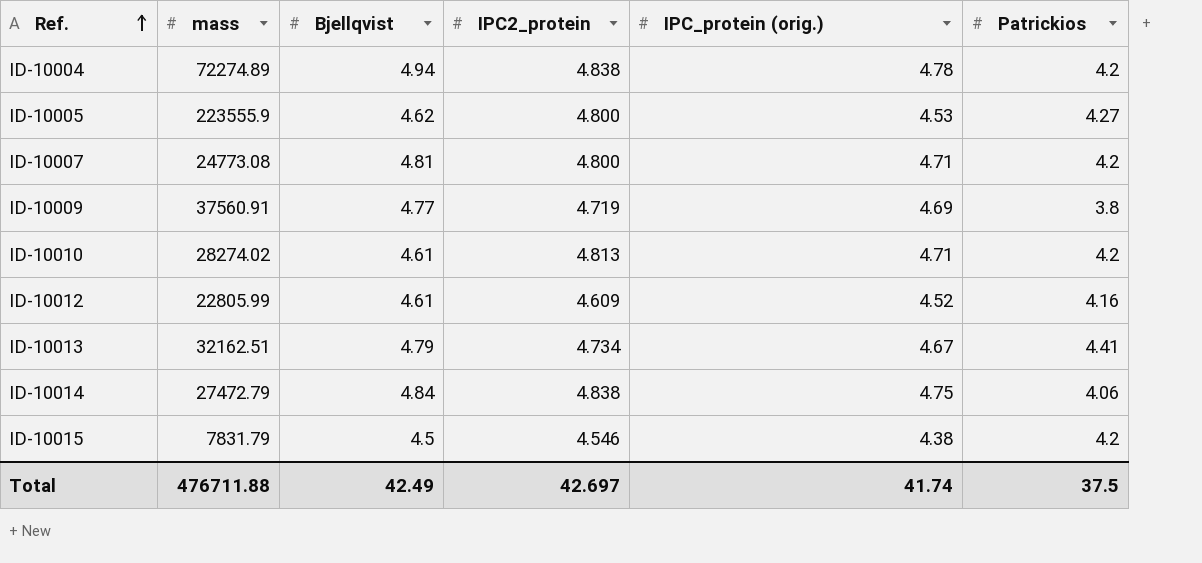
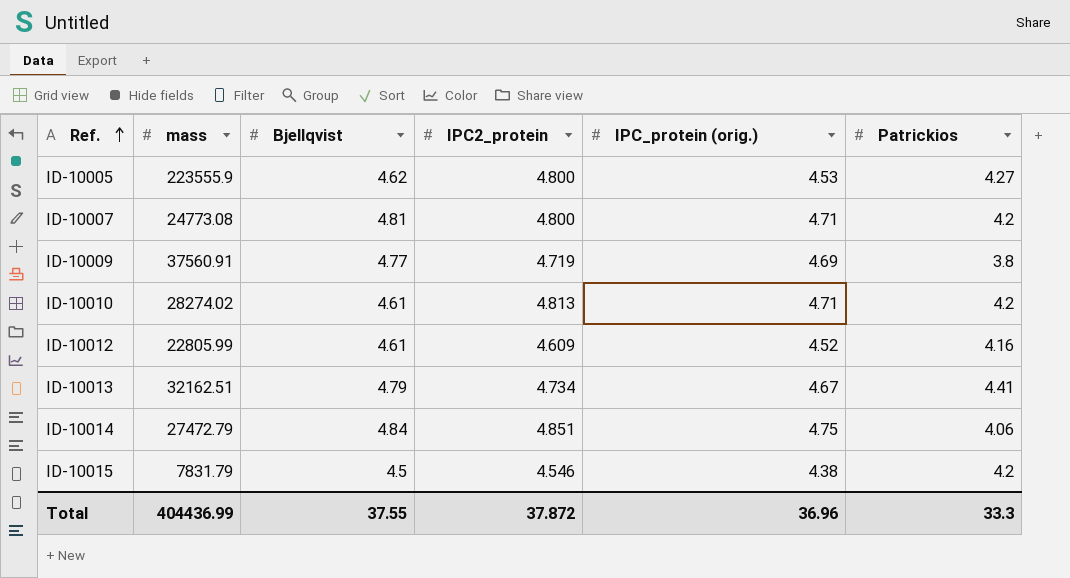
row ID-10004: 72274.89 | 4.94 | 4.838 | 4.78 | 4.2 -> none
ID-10014 | IPC2_protein: 4.838 -> 4.851
Total | mass: 476711.88 -> 404436.99
Total | Bjellqvist: 42.49 -> 37.55
Total | IPC2_protein: 42.697 -> 37.872
Total | IPC_protein (orig.): 41.74 -> 36.96
Total | Patrickios: 37.5 -> 33.3

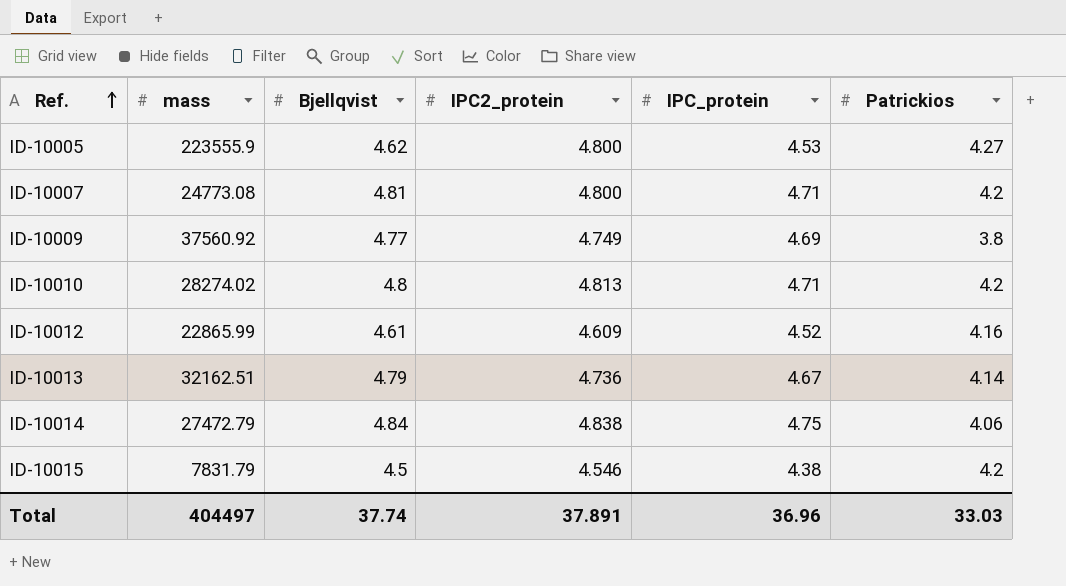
column name: IPC_protein (orig.) -> IPC_protein
ID-10009 | mass: 37560.91 -> 37560.92
ID-10009 | IPC2_protein: 4.719 -> 4.749
ID-10010 | Bjellqvist: 4.61 -> 4.8
ID-10012 | mass: 22805.99 -> 22865.99
ID-10013 | IPC2_protein: 4.734 -> 4.736
ID-10013 | Patrickios: 4.41 -> 4.14
ID-10014 | IPC2_protein: 4.851 -> 4.838
Total | mass: 404436.99 -> 404497
Total | Bjellqvist: 37.55 -> 37.74
Total | IPC2_protein: 37.872 -> 37.891
Total | Patrickios: 33.3 -> 33.03

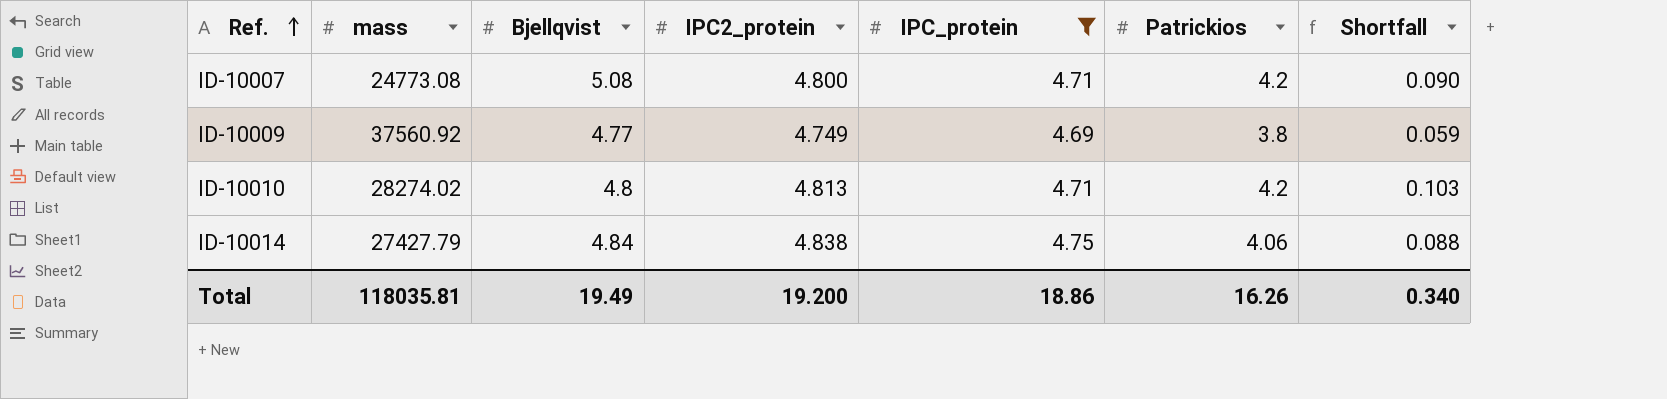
filter: none -> IPC_protein >= 4.69
column Shortfall | formula: none -> [IPC2_protein] - [IPC_protein]
ID-10007 | Bjellqvist: 4.81 -> 5.08
ID-10014 | mass: 27472.79 -> 27427.79
Total | mass: 404497 -> 118035.81
Total | Bjellqvist: 37.74 -> 19.49
Total | IPC2_protein: 37.891 -> 19.200
Total | IPC_protein: 36.96 -> 18.86
Total | Patrickios: 33.03 -> 16.26

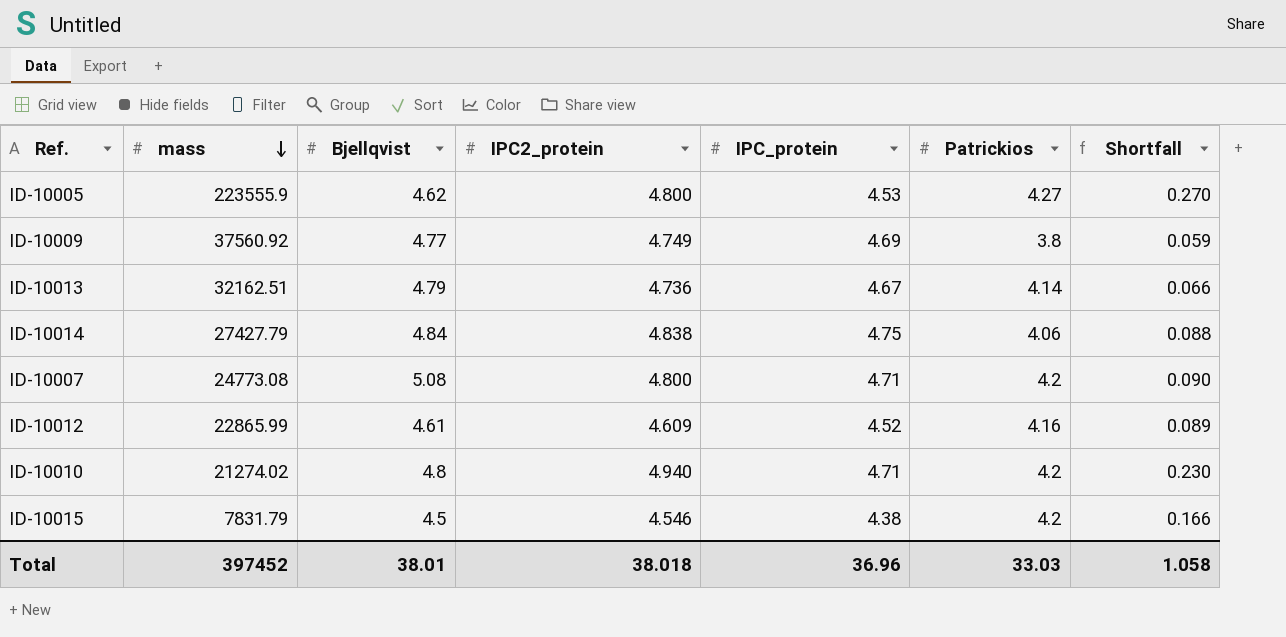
filter: IPC_protein >= 4.69 -> none
row order: Ref. ascending -> mass descending
ID-10010 | mass: 28274.02 -> 21274.02
ID-10010 | IPC2_protein: 4.813 -> 4.940
ID-10010 | Shortfall: 0.103 -> 0.230
Total | mass: 118035.81 -> 397452
Total | Bjellqvist: 19.49 -> 38.01
Total | IPC2_protein: 19.200 -> 38.018
Total | IPC_protein: 18.86 -> 36.96
Total | Patrickios: 16.26 -> 33.03
Total | Shortfall: 0.340 -> 1.058

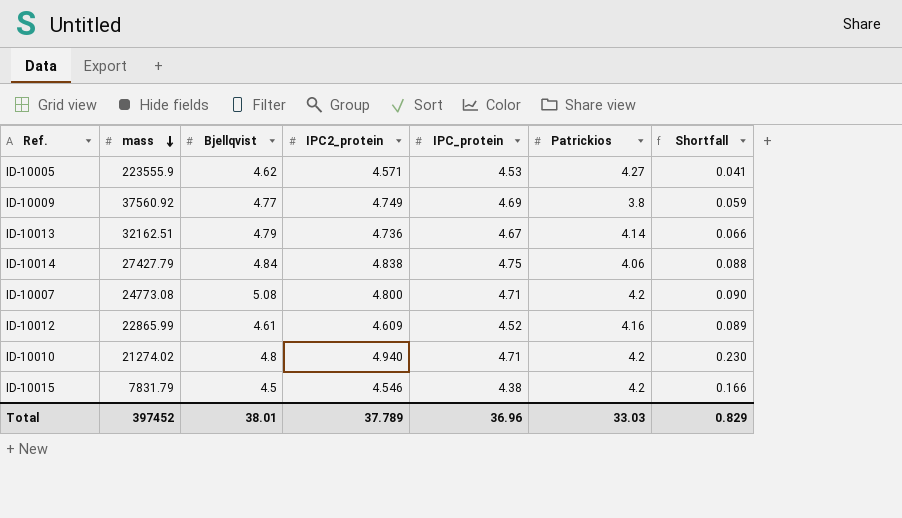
ID-10005 | IPC2_protein: 4.800 -> 4.571
ID-10005 | Shortfall: 0.270 -> 0.041
Total | IPC2_protein: 38.018 -> 37.789
Total | Shortfall: 1.058 -> 0.829

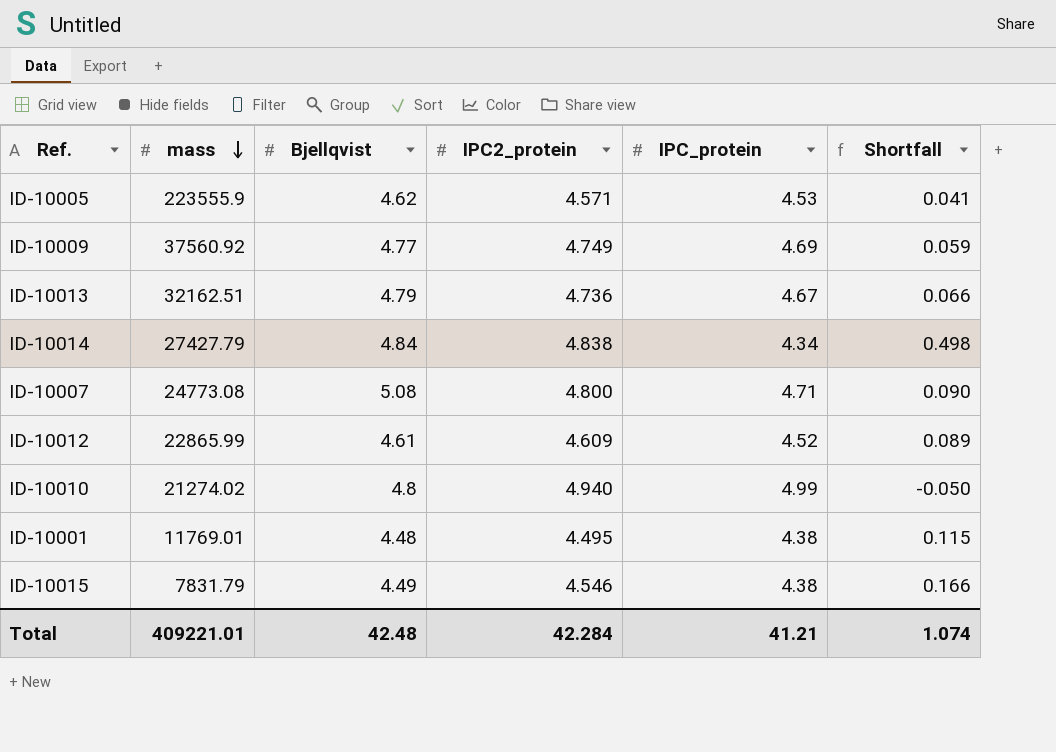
column Patrickios | position: 6 -> none
ID-10014 | IPC_protein: 4.75 -> 4.34
ID-10014 | Shortfall: 0.088 -> 0.498
ID-10010 | IPC_protein: 4.71 -> 4.99
ID-10010 | Shortfall: 0.230 -> -0.050
row ID-10001: none -> 11769.01 | 4.48 | 4.495 | 4.38 | 0.115
ID-10015 | Bjellqvist: 4.5 -> 4.49
Total | mass: 397452 -> 409221.01
Total | Bjellqvist: 38.01 -> 42.48
Total | IPC2_protein: 37.789 -> 42.284
Total | IPC_protein: 36.96 -> 41.21
Total | Shortfall: 0.829 -> 1.074

